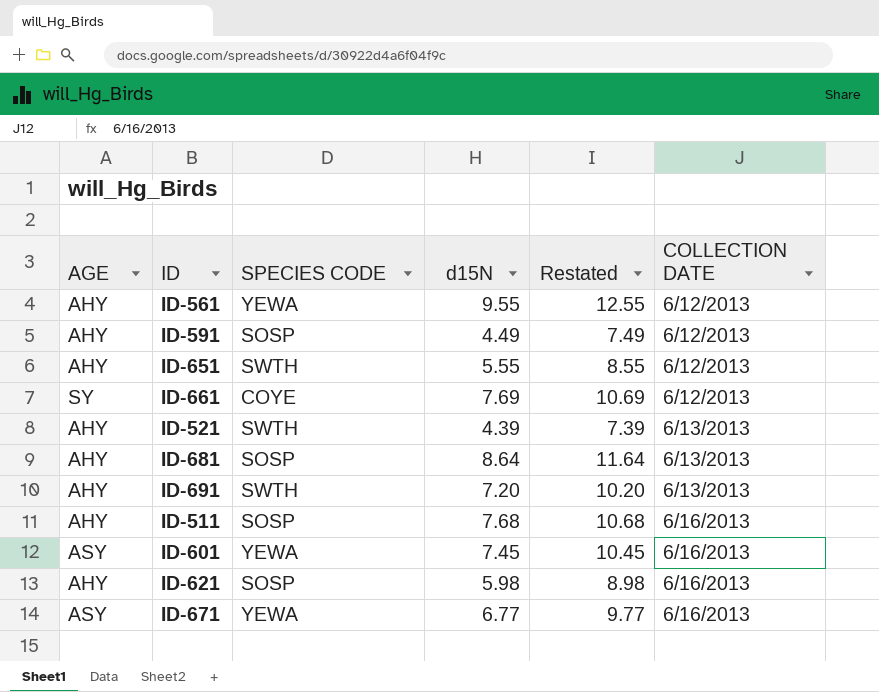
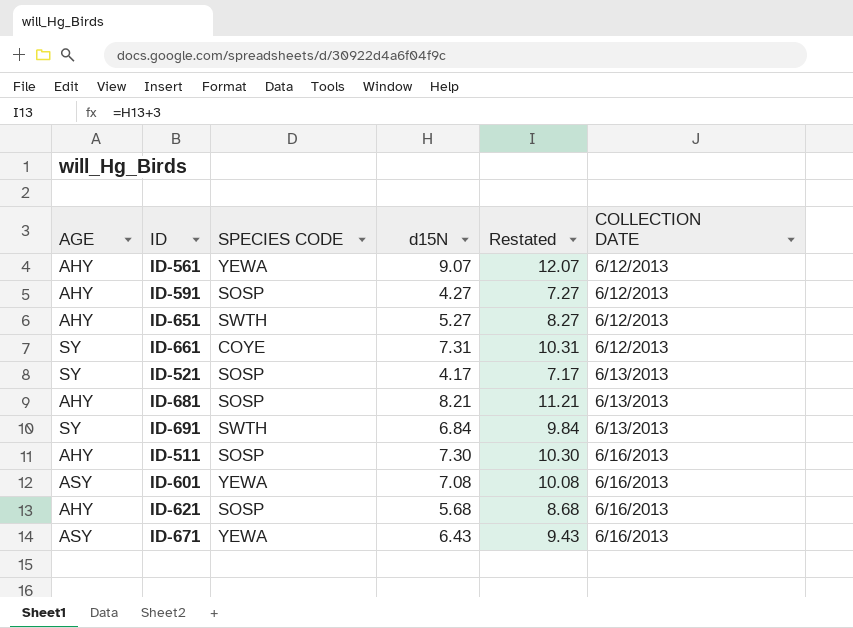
ID-561 | d15N: 9.55 -> 9.07
ID-561 | Restated: 12.55 -> 12.07
ID-591 | d15N: 4.49 -> 4.27
ID-591 | Restated: 7.49 -> 7.27
ID-651 | d15N: 5.55 -> 5.27
ID-651 | Restated: 8.55 -> 8.27
ID-661 | d15N: 7.69 -> 7.31
ID-661 | Restated: 10.69 -> 10.31
ID-521 | AGE: AHY -> SY
ID-521 | SPECIES CODE: SWTH -> SOSP
ID-521 | d15N: 4.39 -> 4.17
ID-521 | Restated: 7.39 -> 7.17
ID-681 | d15N: 8.64 -> 8.21
ID-681 | Restated: 11.64 -> 11.21
ID-691 | AGE: AHY -> SY
ID-691 | d15N: 7.20 -> 6.84
ID-691 | Restated: 10.20 -> 9.84
ID-511 | d15N: 7.68 -> 7.30
ID-511 | Restated: 10.68 -> 10.30
ID-601 | d15N: 7.45 -> 7.08
ID-601 | Restated: 10.45 -> 10.08
ID-621 | d15N: 5.98 -> 5.68
ID-621 | Restated: 8.98 -> 8.68
ID-671 | d15N: 6.77 -> 6.43
ID-671 | Restated: 9.77 -> 9.43

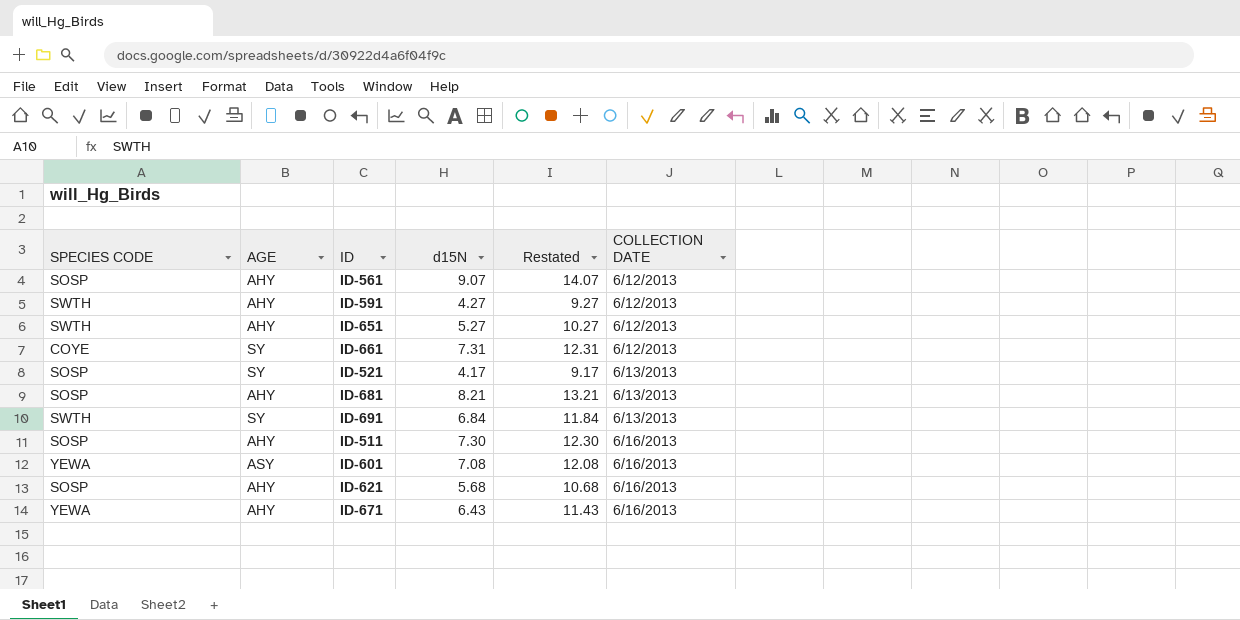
column SPECIES CODE | position: 3 -> 1
column Restated | formula: [d15N] + 3 -> [d15N] + 5
ID-561 | SPECIES CODE: YEWA -> SOSP
ID-591 | SPECIES CODE: SOSP -> SWTH
ID-671 | AGE: ASY -> AHY

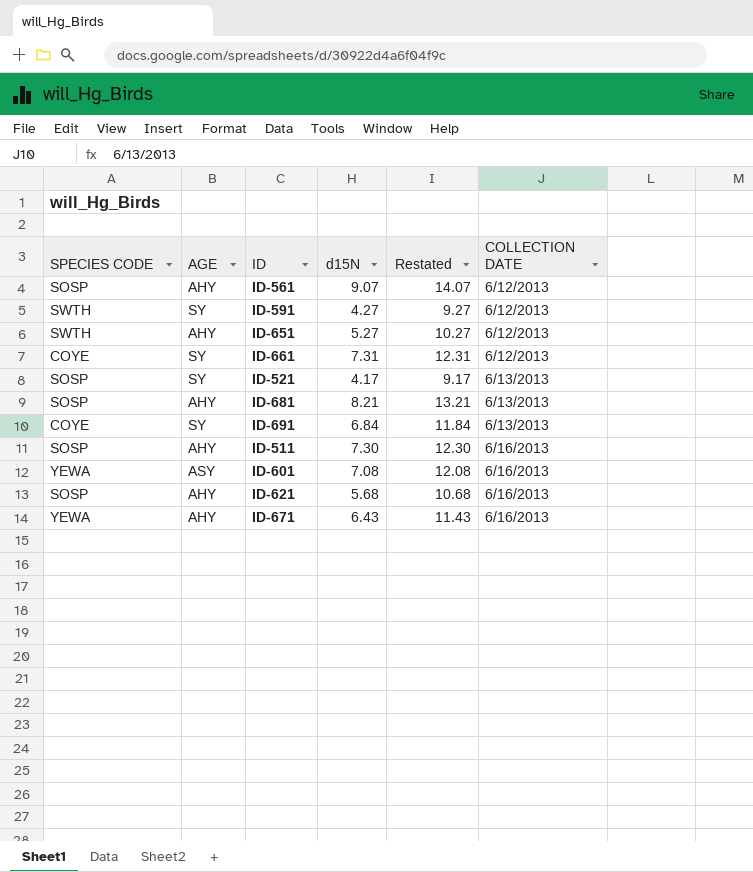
ID-591 | AGE: AHY -> SY
ID-691 | SPECIES CODE: SWTH -> COYE

